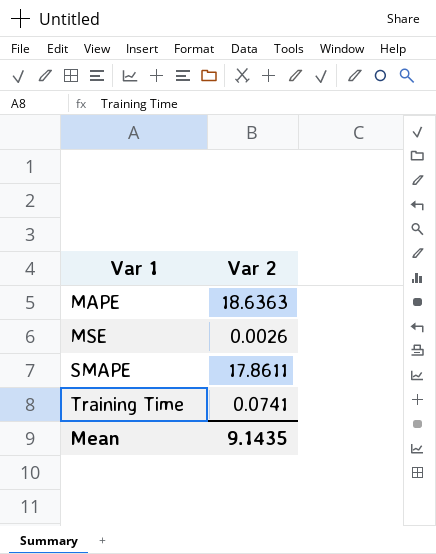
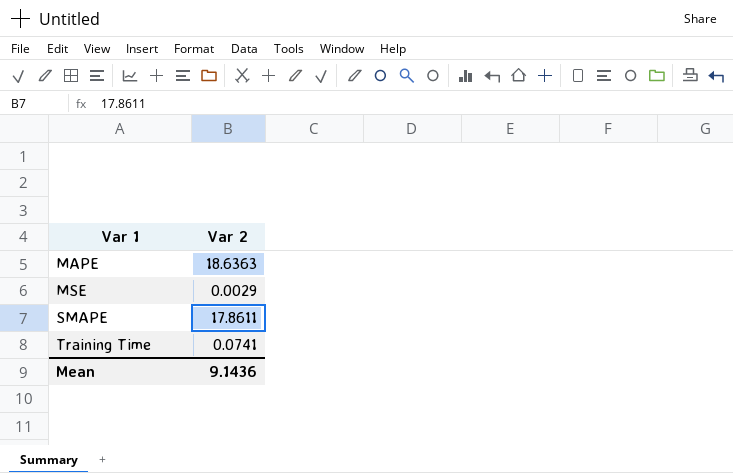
MSE | Var 2: 0.0026 -> 0.0029
Mean | Var 2: 9.1435 -> 9.1436

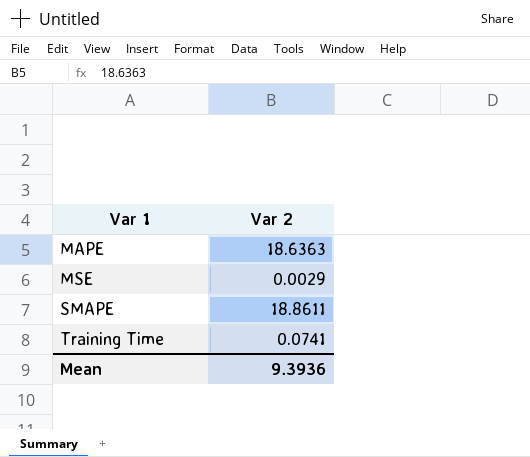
SMAPE | Var 2: 17.8611 -> 18.8611
Mean | Var 2: 9.1436 -> 9.3936

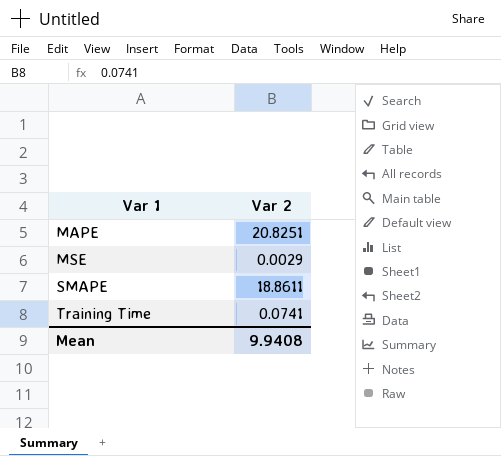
MAPE | Var 2: 18.6363 -> 20.8251
Mean | Var 2: 9.3936 -> 9.9408

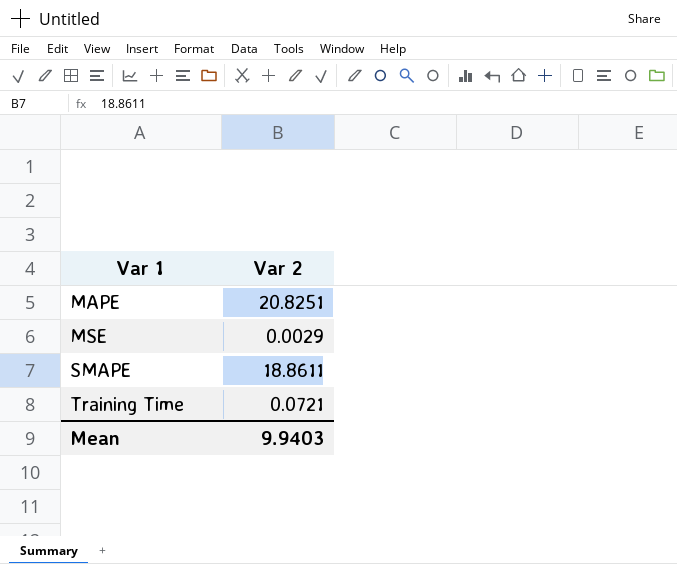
Training Time | Var 2: 0.0741 -> 0.0721
Mean | Var 2: 9.9408 -> 9.9403

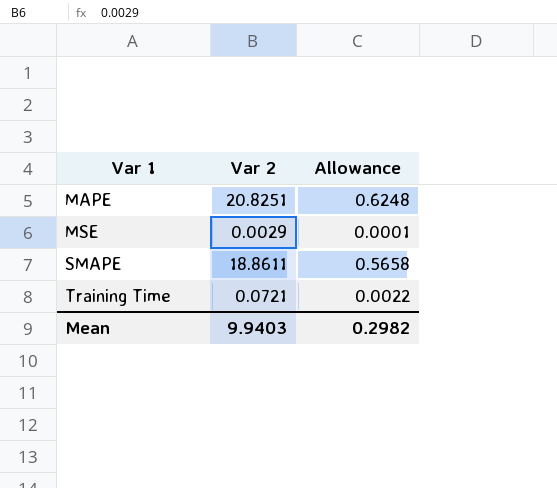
column Allowance | formula: none -> [Var 2] * 0.03

